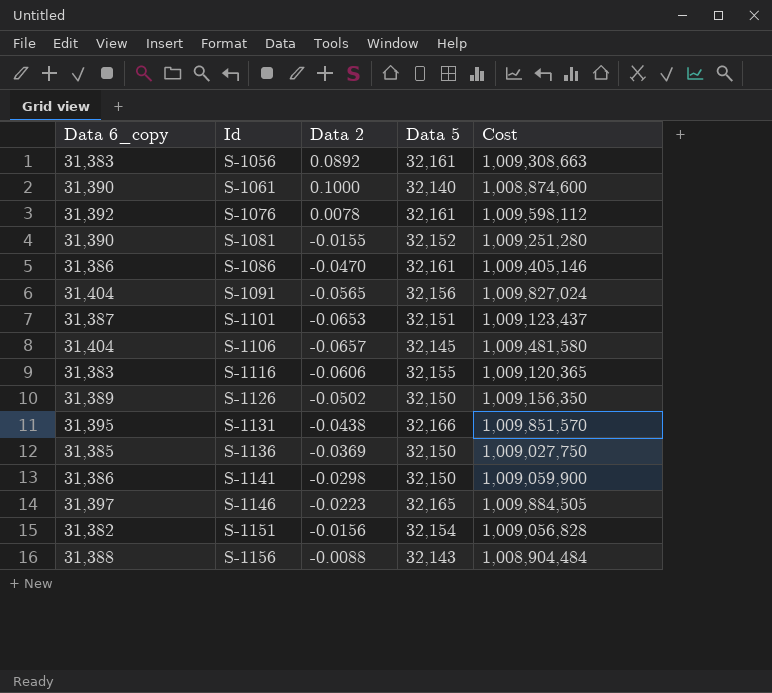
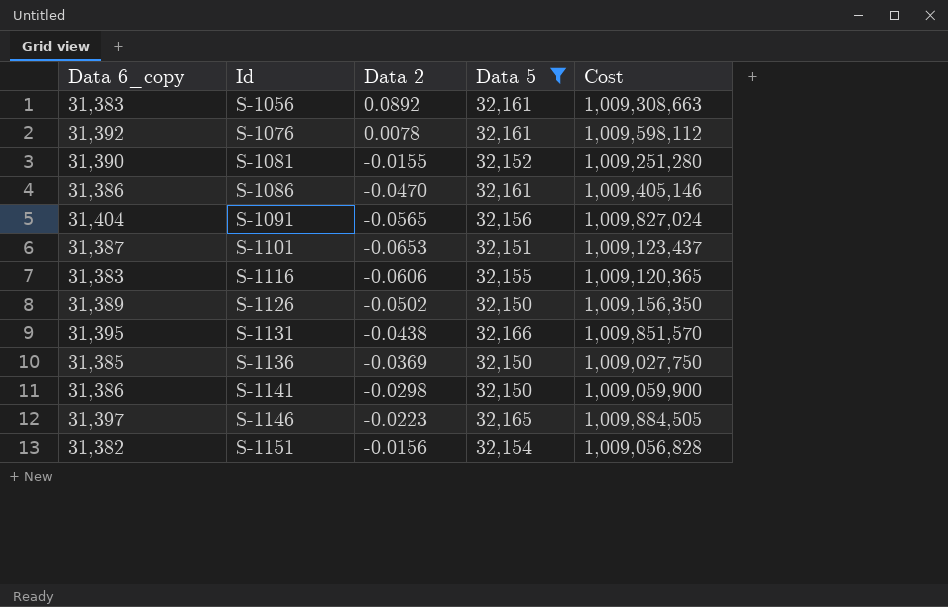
filter: none -> Data 5 >= 32,150

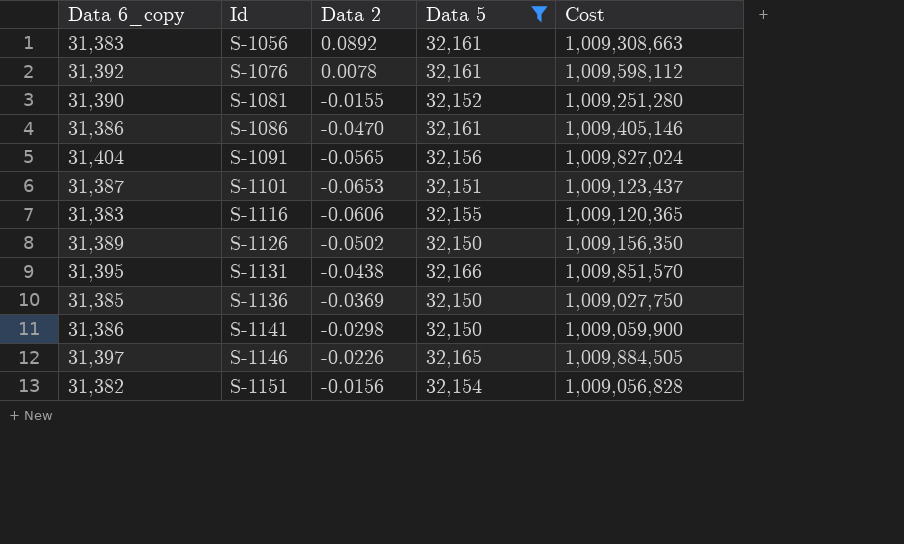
S-1146 | Data 2: -0.0223 -> -0.0226

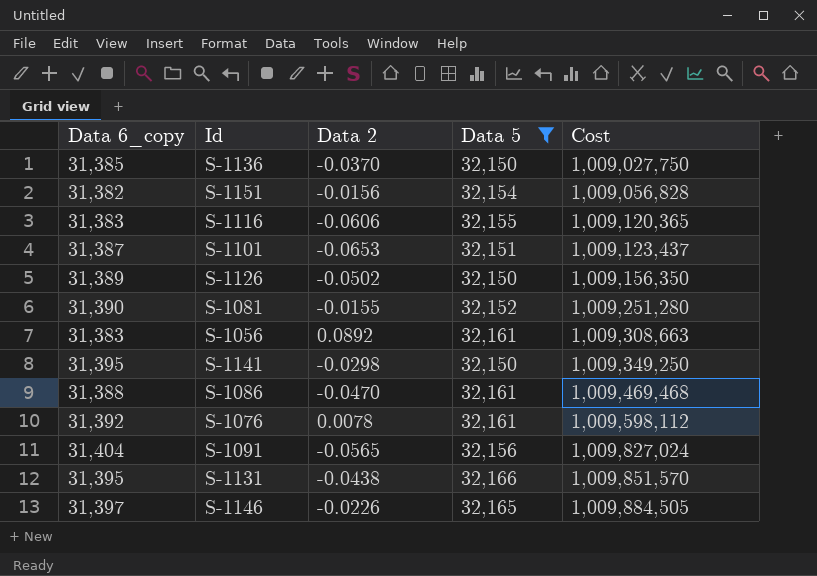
row order: Id ascending -> Cost ascending
S-1136 | Data 2: -0.0369 -> -0.0370
S-1141 | Data 6_copy: 31,386 -> 31,395
S-1141 | Cost: 1,009,059,900 -> 1,009,349,250
S-1086 | Data 6_copy: 31,386 -> 31,388
S-1086 | Cost: 1,009,405,146 -> 1,009,469,468

